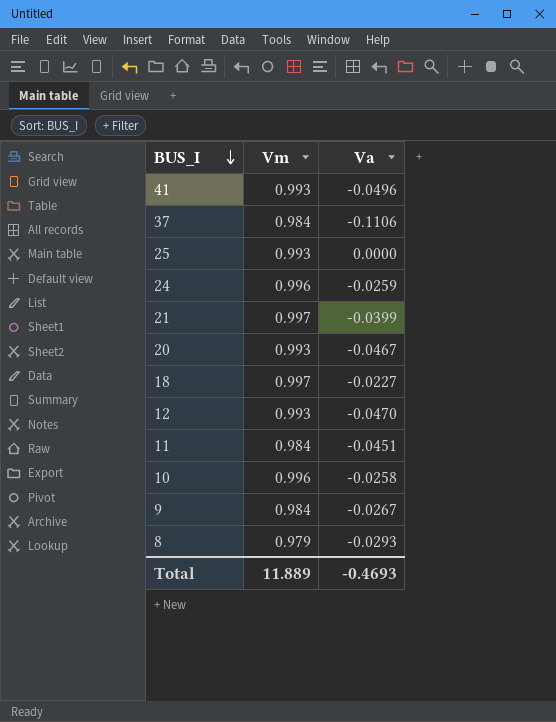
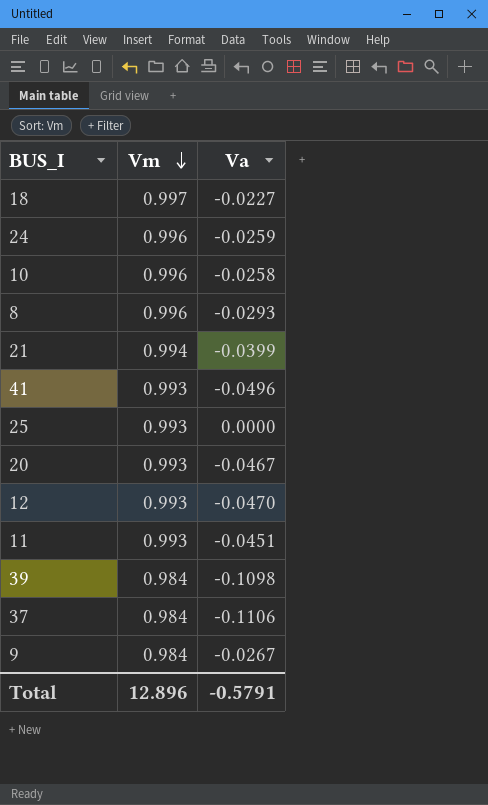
row order: BUS_I descending -> Vm descending
8 | Vm: 0.979 -> 0.996
21 | Vm: 0.997 -> 0.994
11 | Vm: 0.984 -> 0.993
row 39: none -> 0.984 | -0.1098
Total | Vm: 11.889 -> 12.896
Total | Va: -0.4693 -> -0.5791

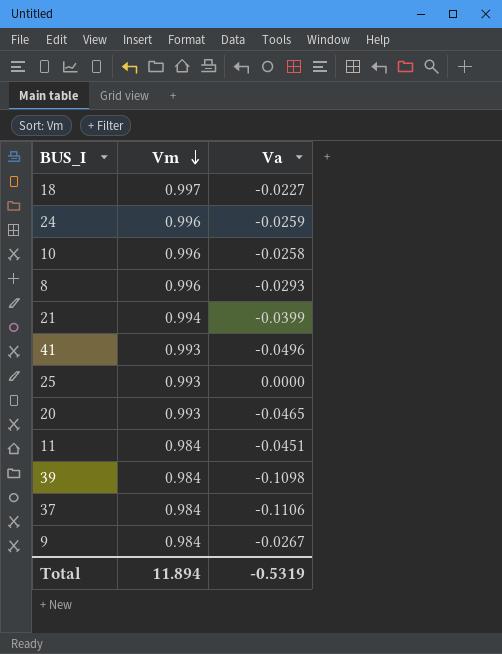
row 12: 0.993 | -0.0470 -> none
20 | Va: -0.0467 -> -0.0465
11 | Vm: 0.993 -> 0.984
Total | Vm: 12.896 -> 11.894
Total | Va: -0.5791 -> -0.5319

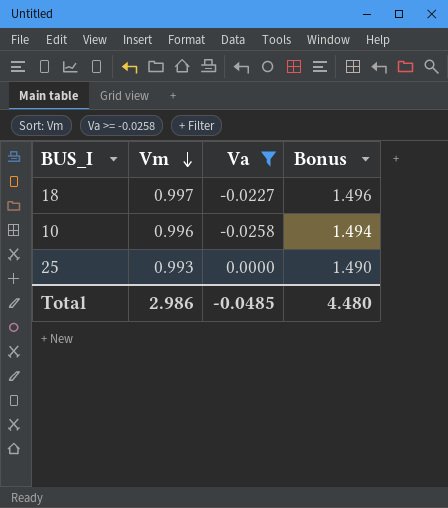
filter: none -> Va >= -0.0258
column Bonus | formula: none -> [Vm] * 1.5
Total | Vm: 11.894 -> 2.986
Total | Va: -0.5319 -> -0.0485

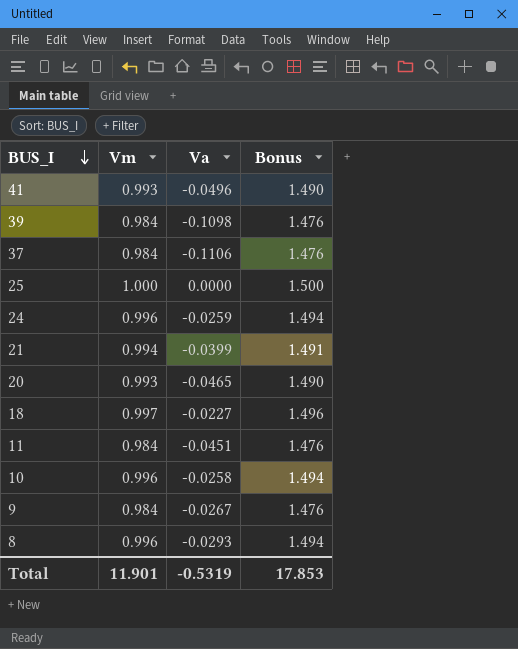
filter: Va >= -0.0258 -> none
row order: Vm descending -> BUS_I descending
25 | Vm: 0.993 -> 1.000
25 | Bonus: 1.490 -> 1.500
Total | Vm: 2.986 -> 11.901
Total | Va: -0.0485 -> -0.5319
Total | Bonus: 4.480 -> 17.853

